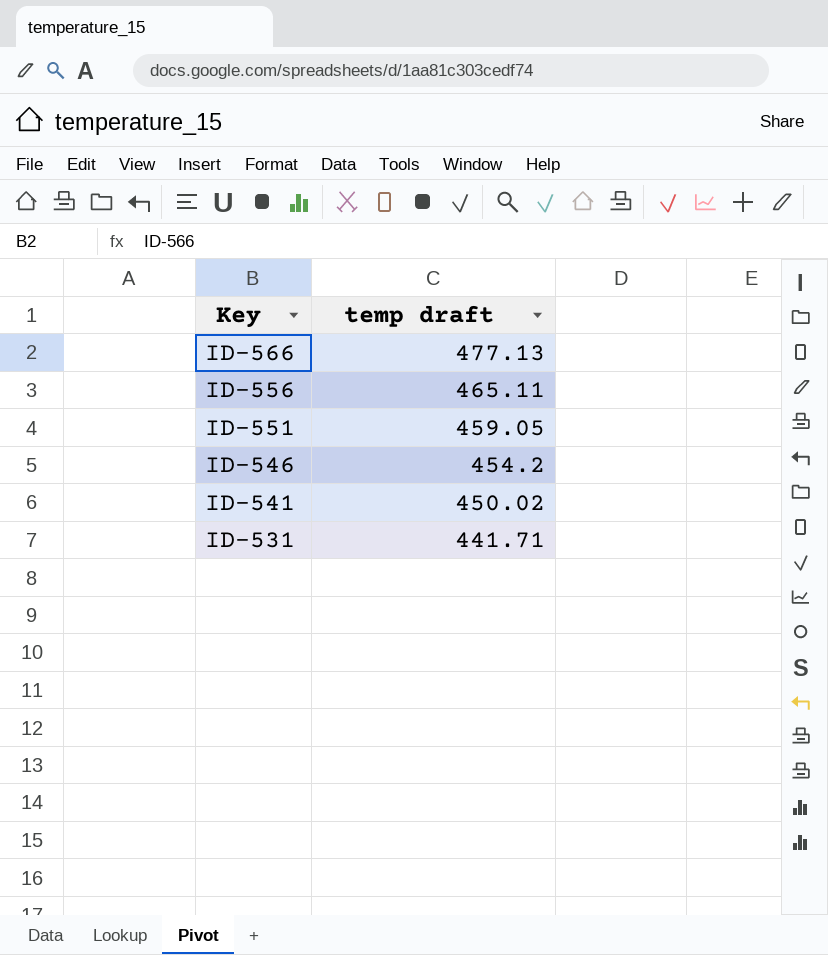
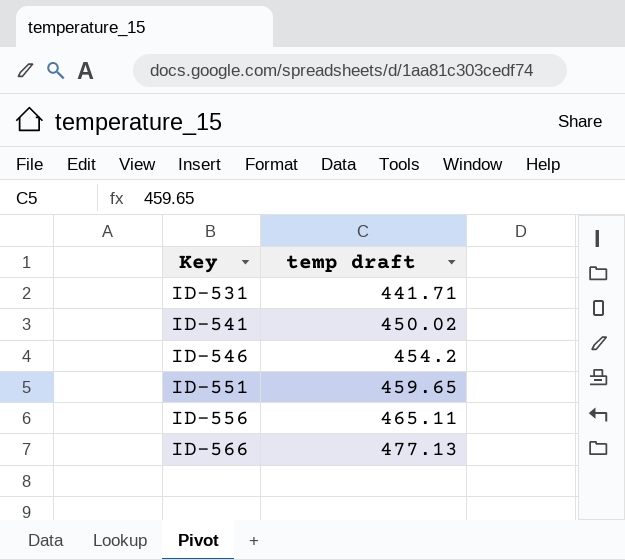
row order: Key descending -> Key ascending
ID-551 | temp draft: 459.05 -> 459.65

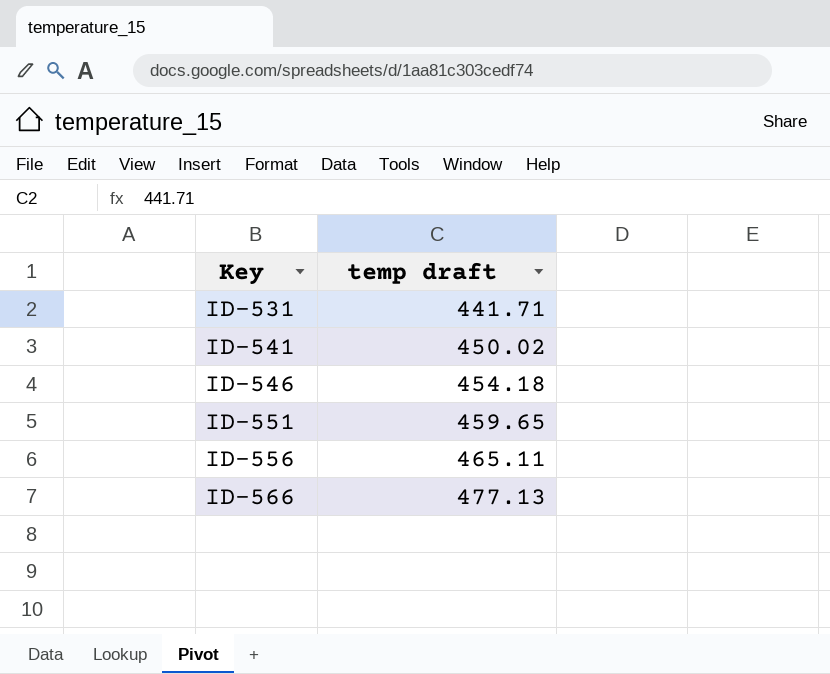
ID-546 | temp draft: 454.2 -> 454.18

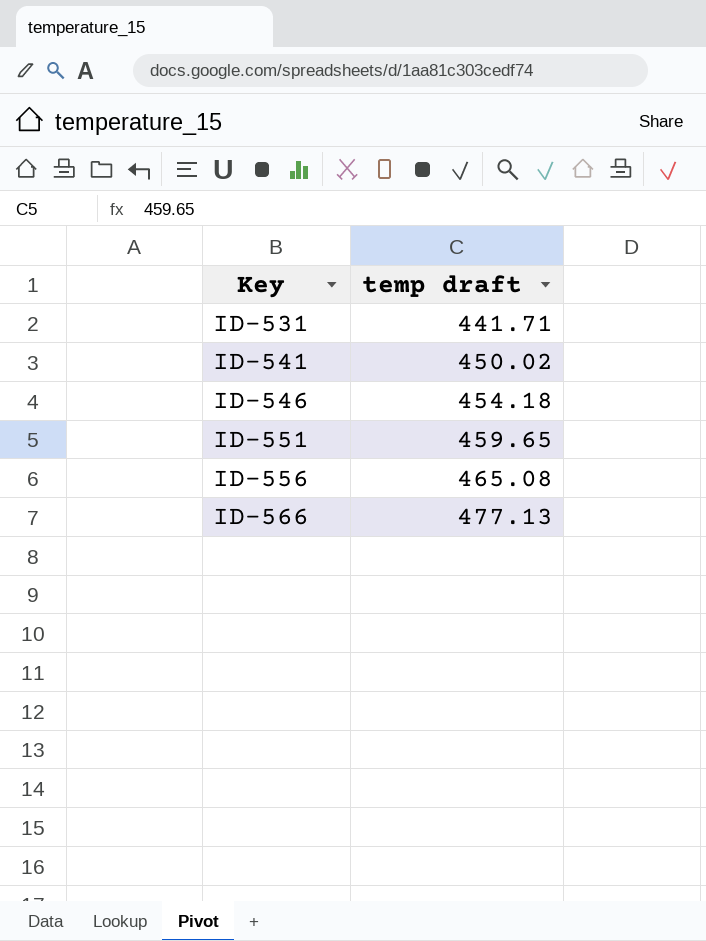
ID-556 | temp draft: 465.11 -> 465.08

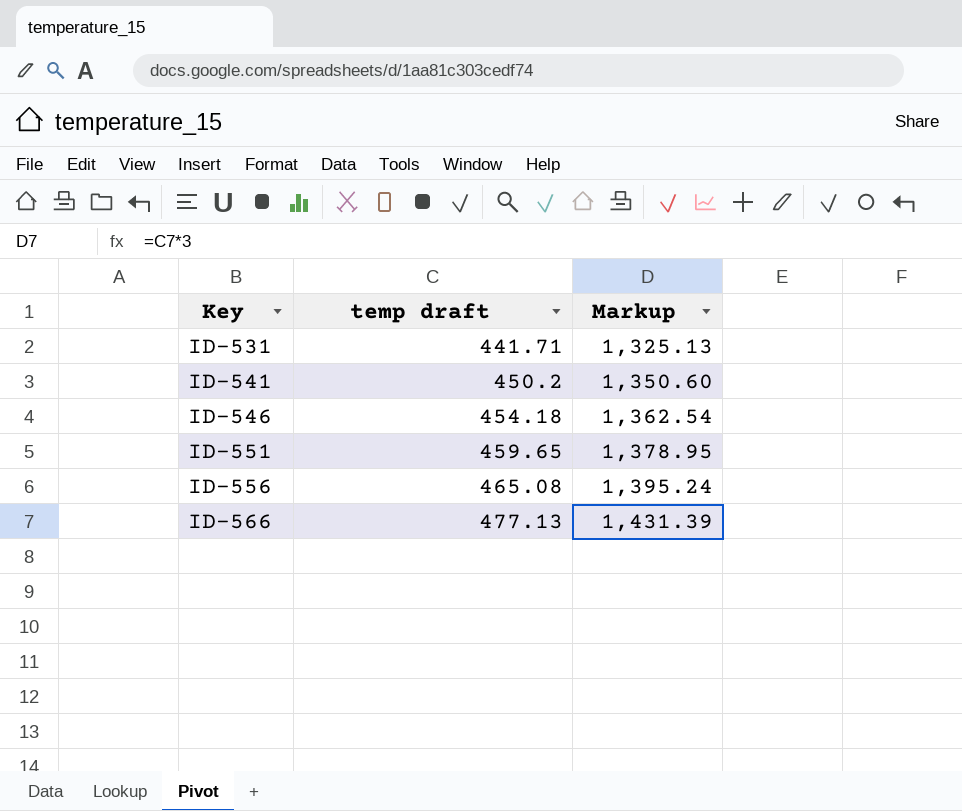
column Markup | formula: none -> [temp draft] * 3
ID-541 | temp draft: 450.02 -> 450.2

